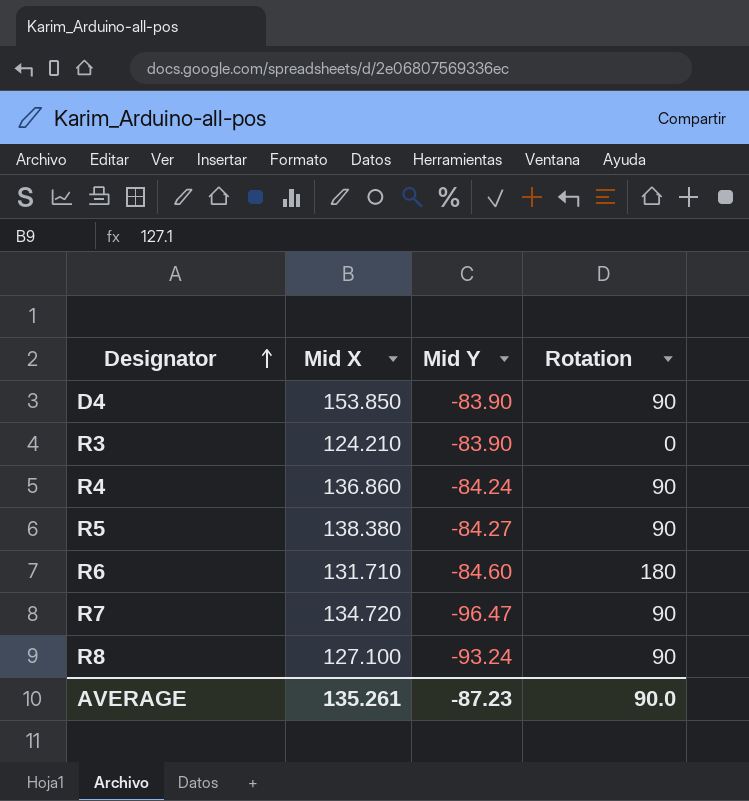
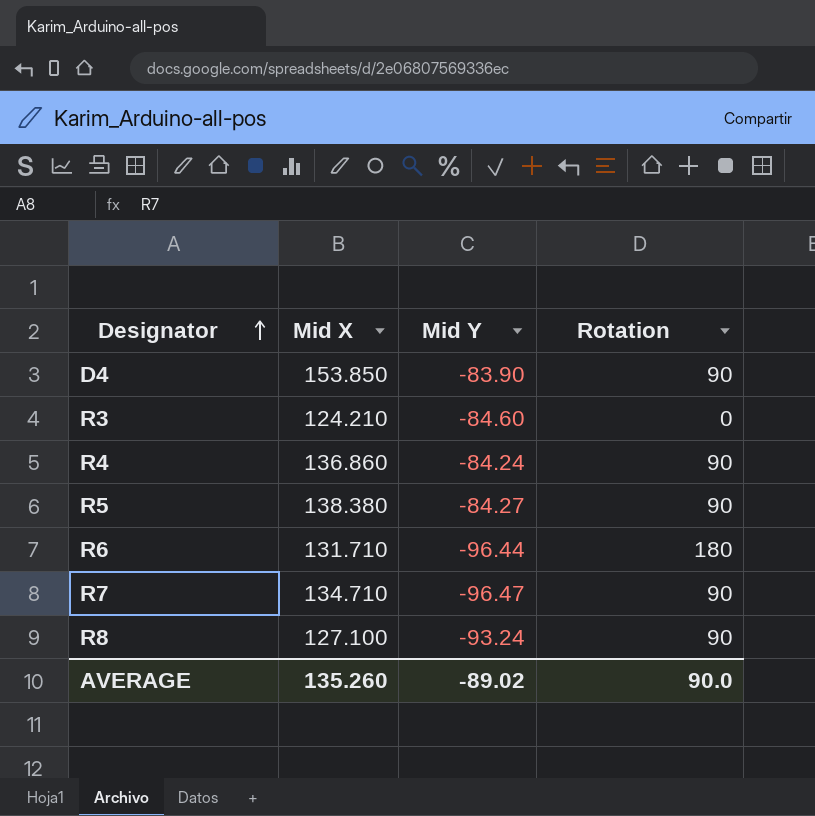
R3 | Mid Y: -83.90 -> -84.60
R6 | Mid Y: -84.60 -> -96.44
R7 | Mid X: 134.720 -> 134.710
AVERAGE | Mid X: 135.261 -> 135.260
AVERAGE | Mid Y: -87.23 -> -89.02

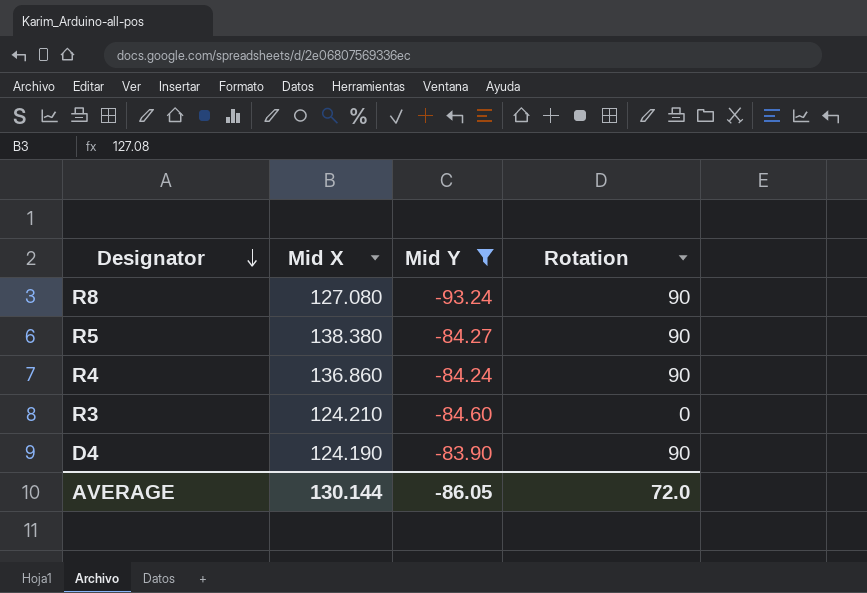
filter: none -> Mid Y >= -93.24
row order: Designator ascending -> Designator descending
R8 | Mid X: 127.100 -> 127.080
D4 | Mid X: 153.850 -> 124.190
AVERAGE | Mid X: 135.260 -> 130.144
AVERAGE | Mid Y: -89.02 -> -86.05
AVERAGE | Rotation: 90.0 -> 72.0

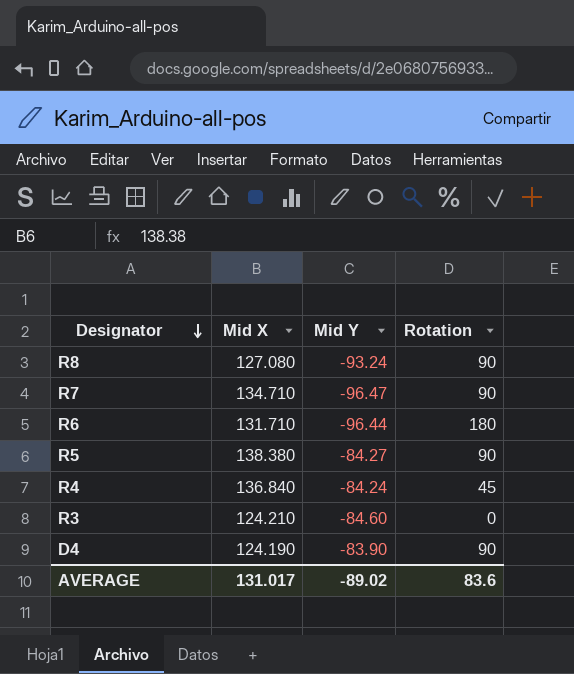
filter: Mid Y >= -93.24 -> none
R4 | Mid X: 136.860 -> 136.840
R4 | Rotation: 90 -> 45
AVERAGE | Mid X: 130.144 -> 131.017
AVERAGE | Mid Y: -86.05 -> -89.02
AVERAGE | Rotation: 72.0 -> 83.6

